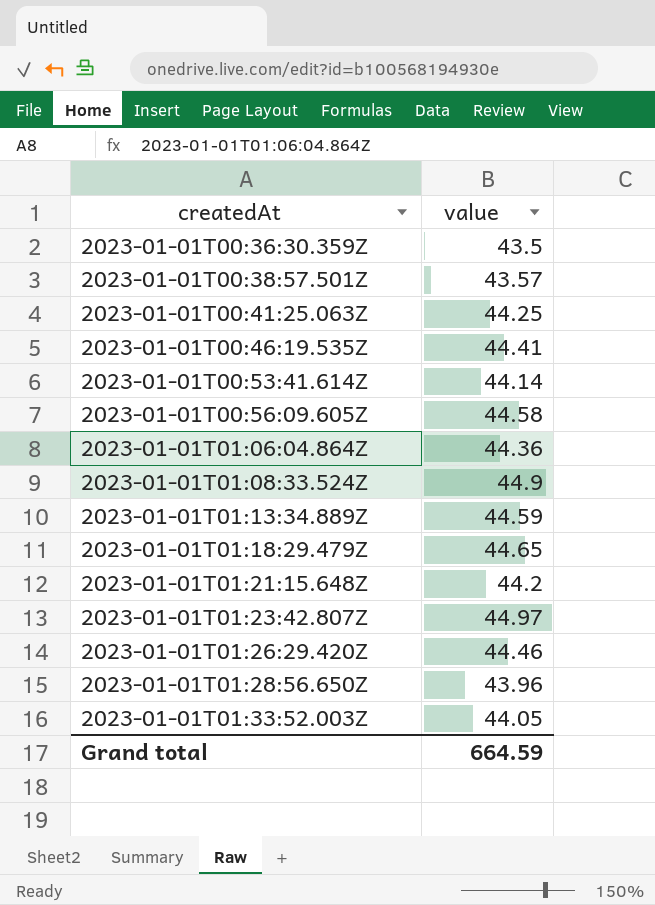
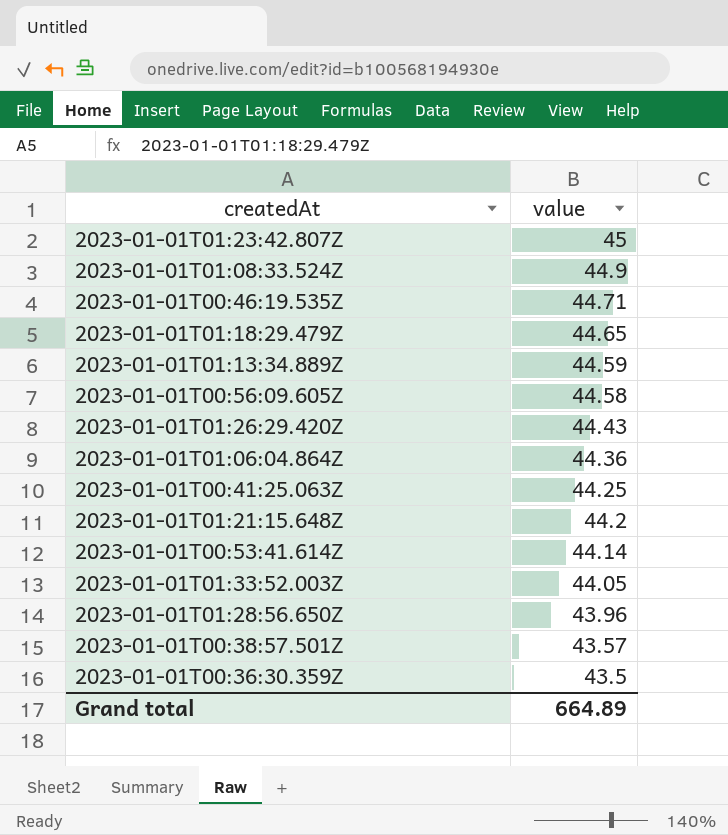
row order: createdAt ascending -> value descending
2023-01-01T01:23:42.807Z | value: 44.97 -> 45
2023-01-01T00:46:19.535Z | value: 44.41 -> 44.71
2023-01-01T01:26:29.420Z | value: 44.46 -> 44.43
Grand total | value: 664.59 -> 664.89

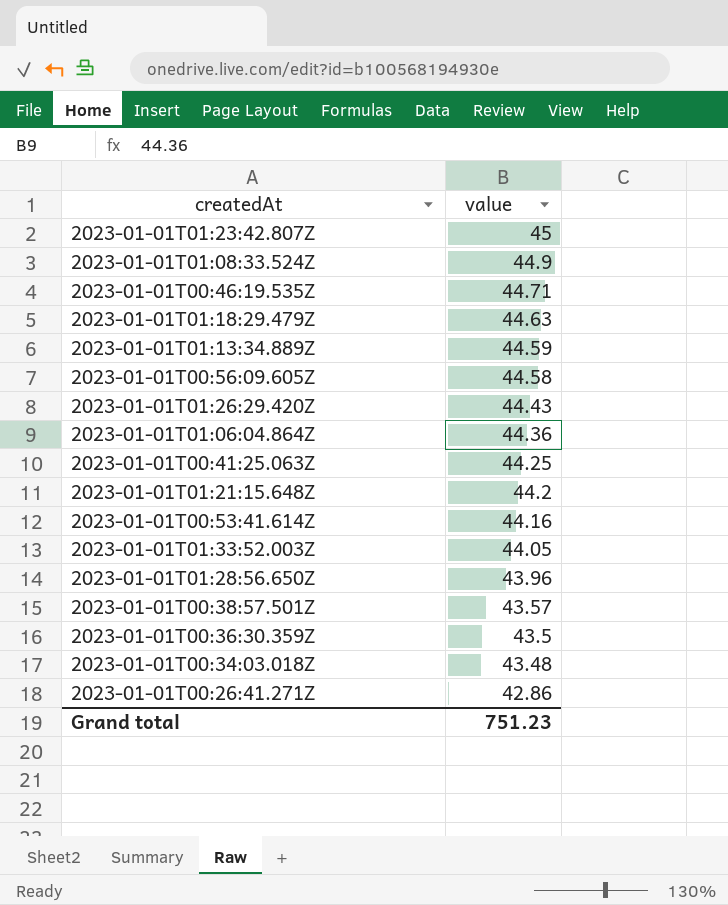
2023-01-01T01:18:29.479Z | value: 44.65 -> 44.63
2023-01-01T00:53:41.614Z | value: 44.14 -> 44.16
row 2023-01-01T00:34:03.018Z: none -> 43.48
row 2023-01-01T00:26:41.271Z: none -> 42.86
Grand total | value: 664.89 -> 751.23

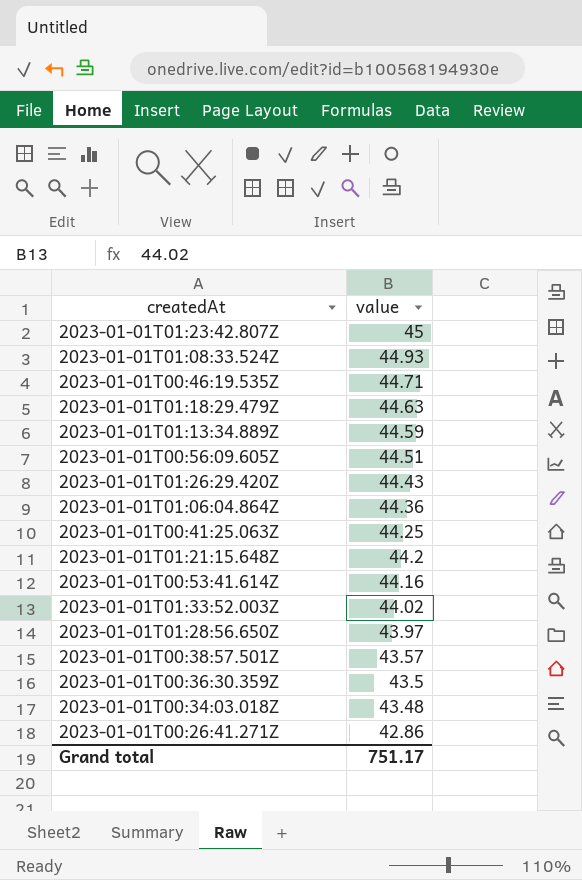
2023-01-01T01:08:33.524Z | value: 44.9 -> 44.93
2023-01-01T00:56:09.605Z | value: 44.58 -> 44.51
2023-01-01T01:33:52.003Z | value: 44.05 -> 44.02
2023-01-01T01:28:56.650Z | value: 43.96 -> 43.97
Grand total | value: 751.23 -> 751.17

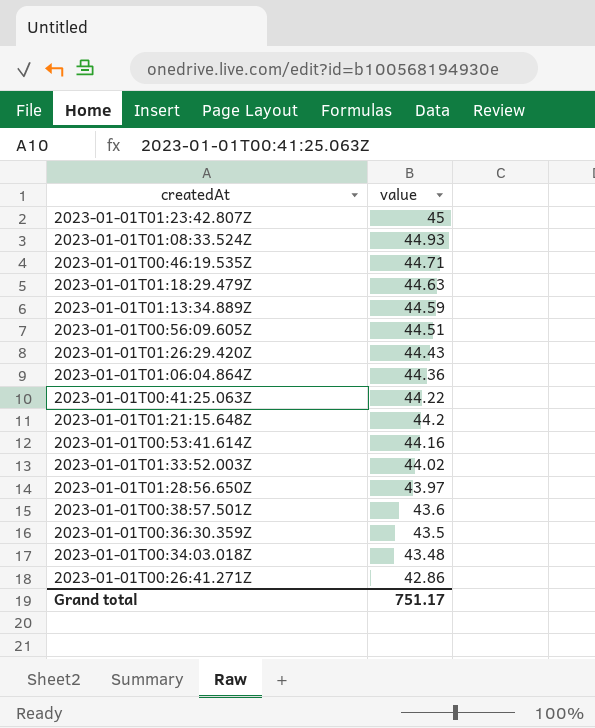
2023-01-01T00:41:25.063Z | value: 44.25 -> 44.22
2023-01-01T00:38:57.501Z | value: 43.57 -> 43.6

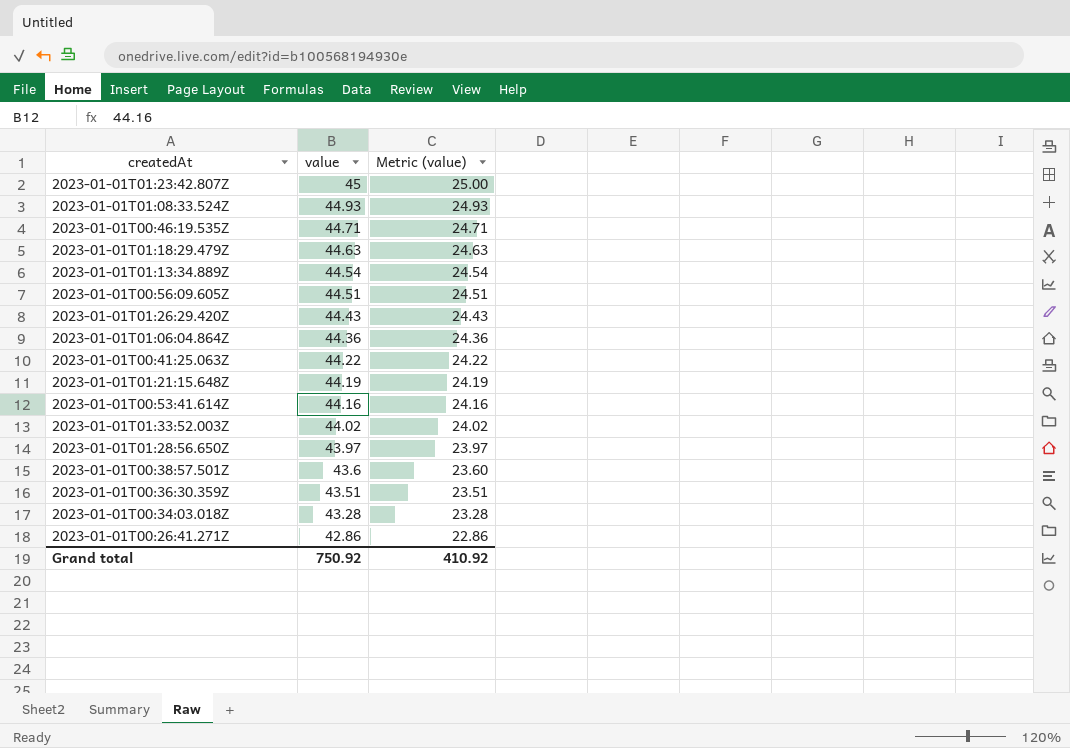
column Metric (value) | formula: none -> [value] - 20
2023-01-01T01:13:34.889Z | value: 44.59 -> 44.54
2023-01-01T01:21:15.648Z | value: 44.2 -> 44.19
2023-01-01T00:36:30.359Z | value: 43.5 -> 43.51
2023-01-01T00:34:03.018Z | value: 43.48 -> 43.28
Grand total | value: 751.17 -> 750.92

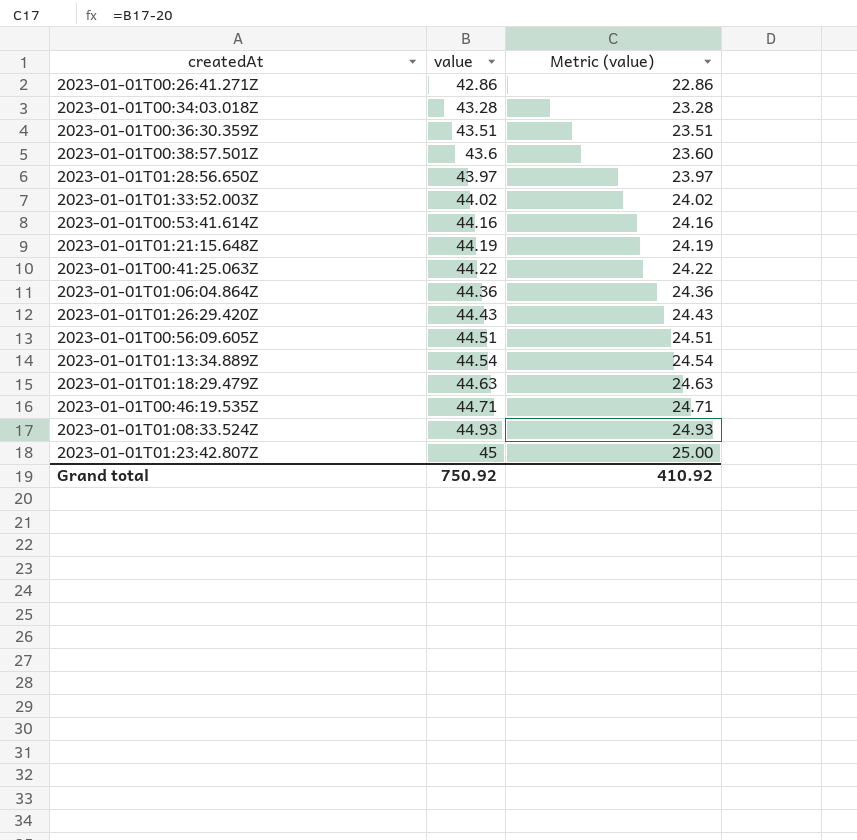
row order: value descending -> value ascending

